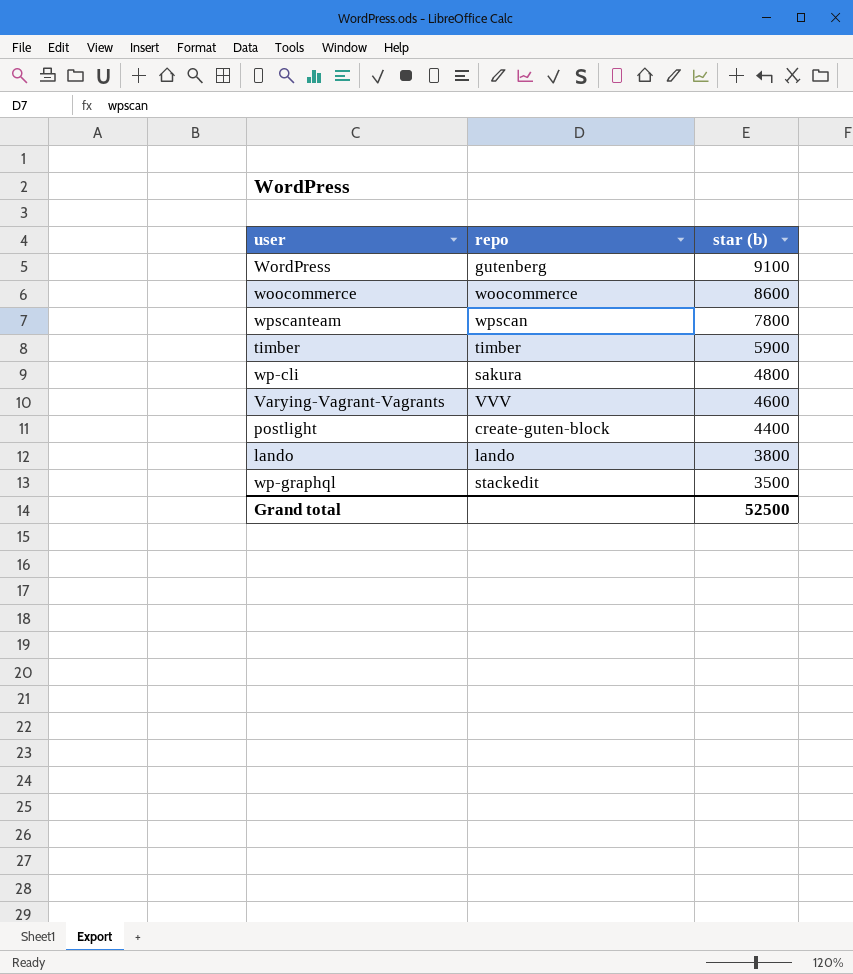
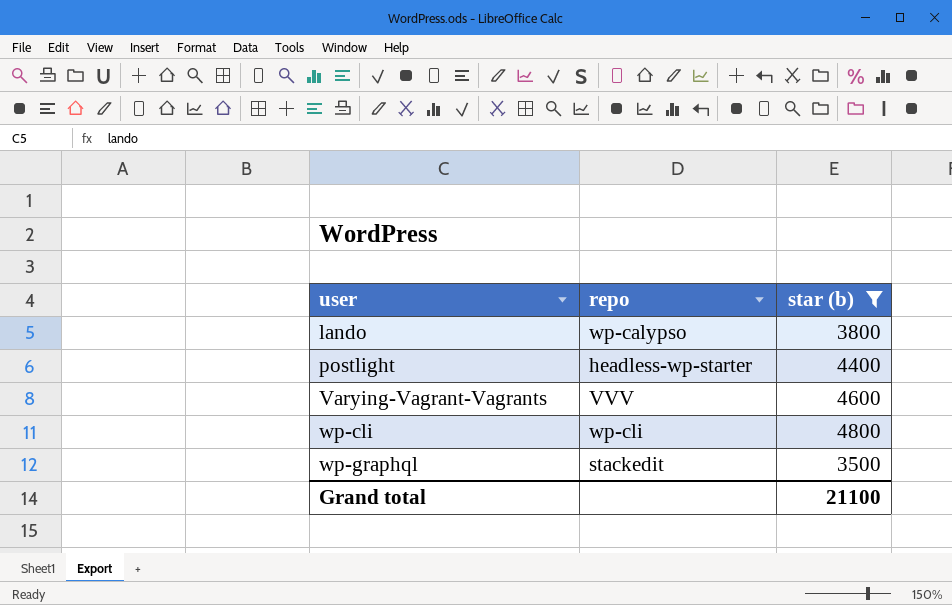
filter: none -> star (b) <= 4800
row order: star (b) descending -> user ascending
lando | repo: lando -> wp-calypso
postlight | repo: create-guten-block -> headless-wp-starter
wp-cli | repo: sakura -> wp-cli
Grand total | star (b): 52500 -> 21100

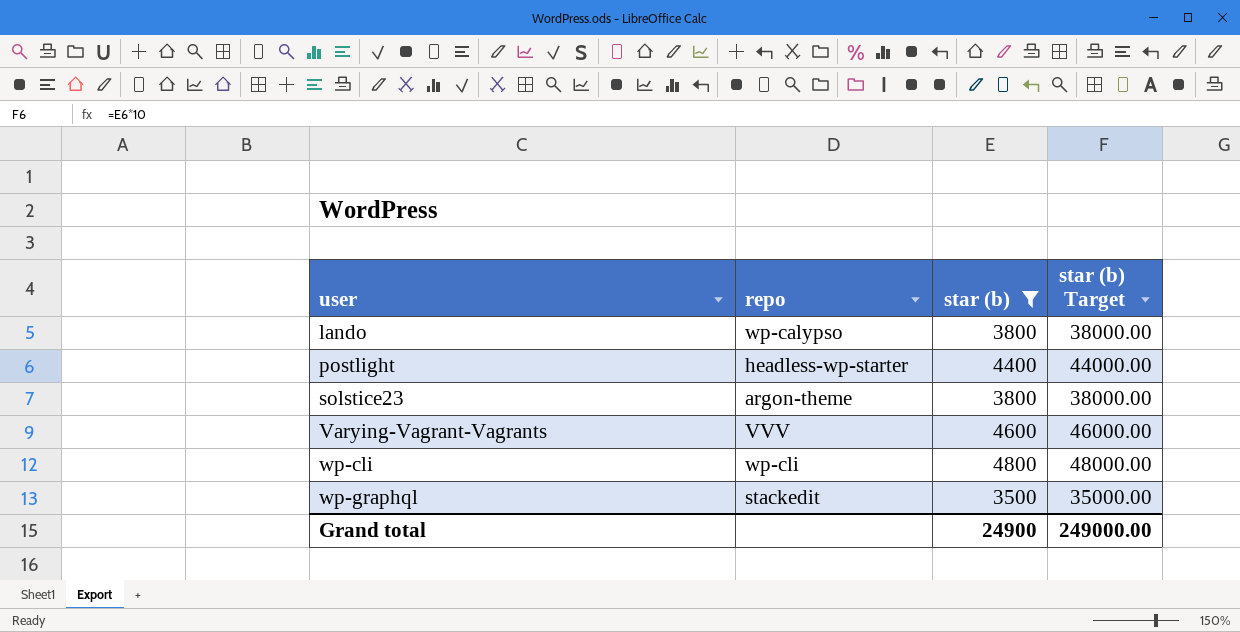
column star (b) Target | formula: none -> [star (b)] * 10
row solstice23: none -> argon-theme | 3800 | 38000.00
Grand total | star (b): 21100 -> 24900

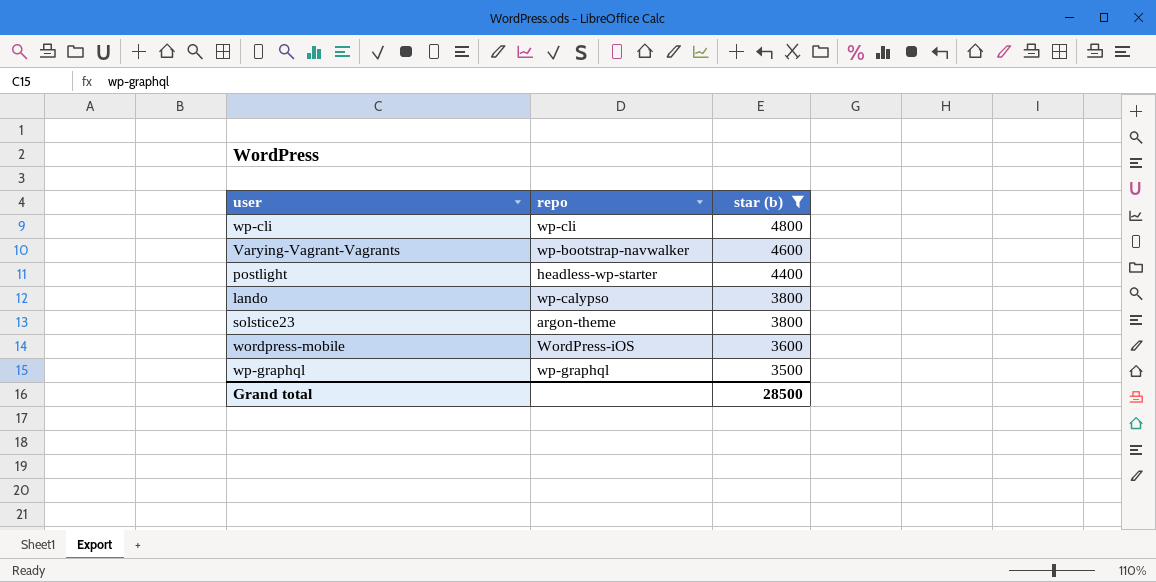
row order: user ascending -> star (b) descending
column star (b) Target | formula: [star (b)] * 10 -> none
Varying-Vagrant-Vagrants | repo: VVV -> wp-bootstrap-navwalker
row wordpress-mobile: none -> WordPress-iOS | 3600
wp-graphql | repo: stackedit -> wp-graphql
Grand total | star (b): 24900 -> 28500

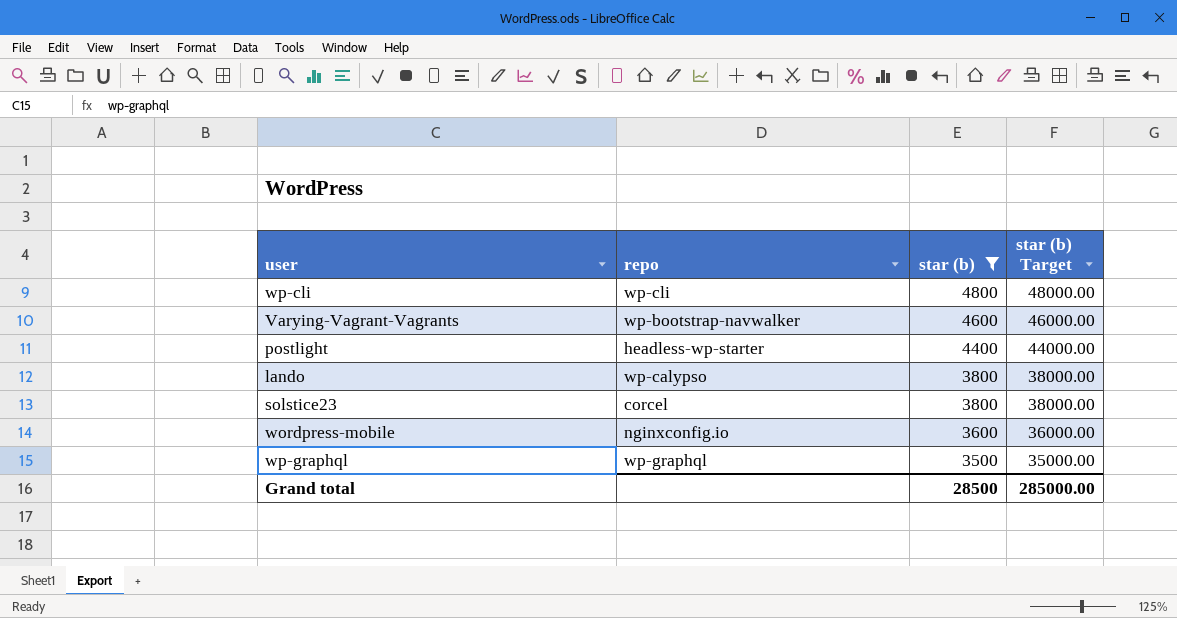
column star (b) Target | formula: none -> [star (b)] * 10
solstice23 | repo: argon-theme -> corcel
wordpress-mobile | repo: WordPress-iOS -> nginxconfig.io

